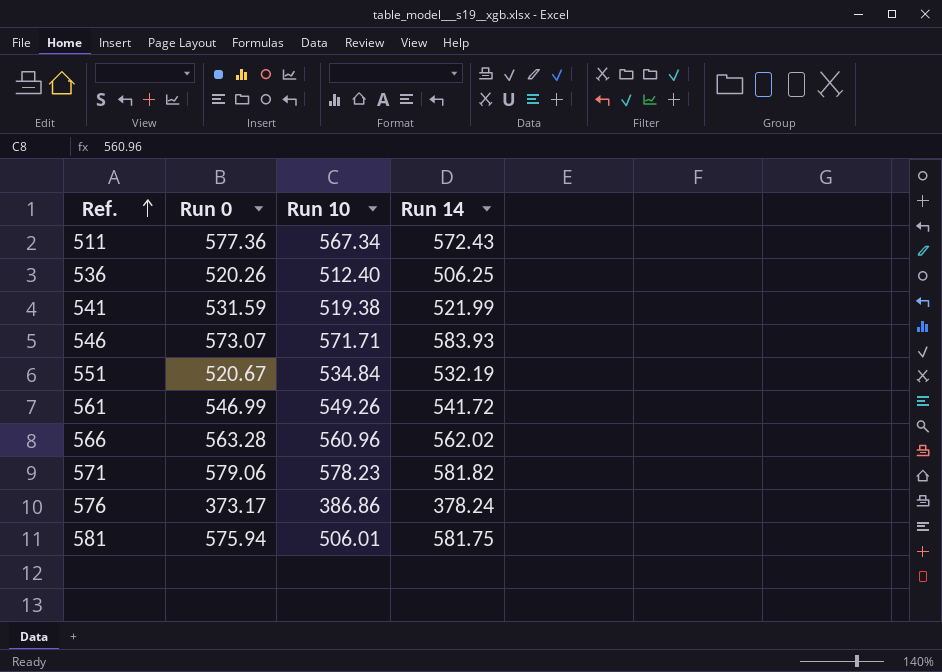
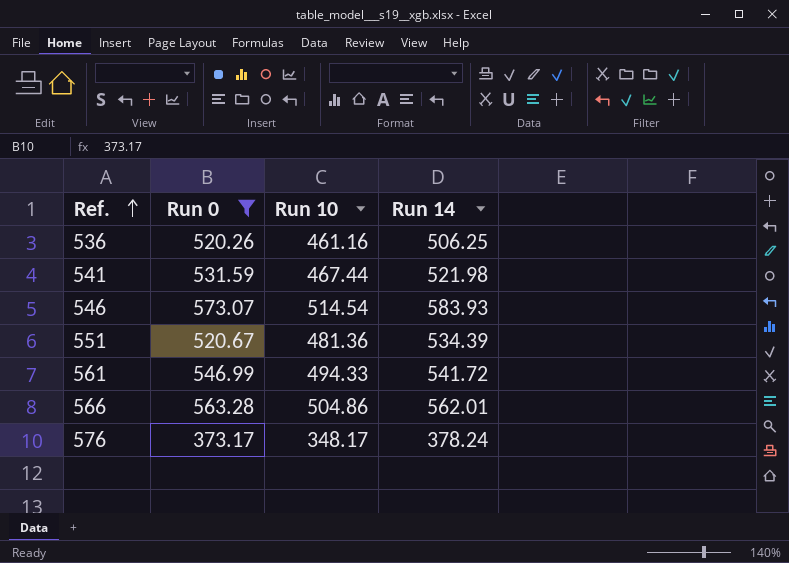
filter: none -> Run 0 <= 573.07
536 | Run 10: 512.40 -> 461.16
541 | Run 10: 519.38 -> 467.44
541 | Run 14: 521.99 -> 521.98
546 | Run 10: 571.71 -> 514.54
551 | Run 10: 534.84 -> 481.36
551 | Run 14: 532.19 -> 534.39
561 | Run 10: 549.26 -> 494.33
566 | Run 10: 560.96 -> 504.86
566 | Run 14: 562.02 -> 562.01
576 | Run 10: 386.86 -> 348.17

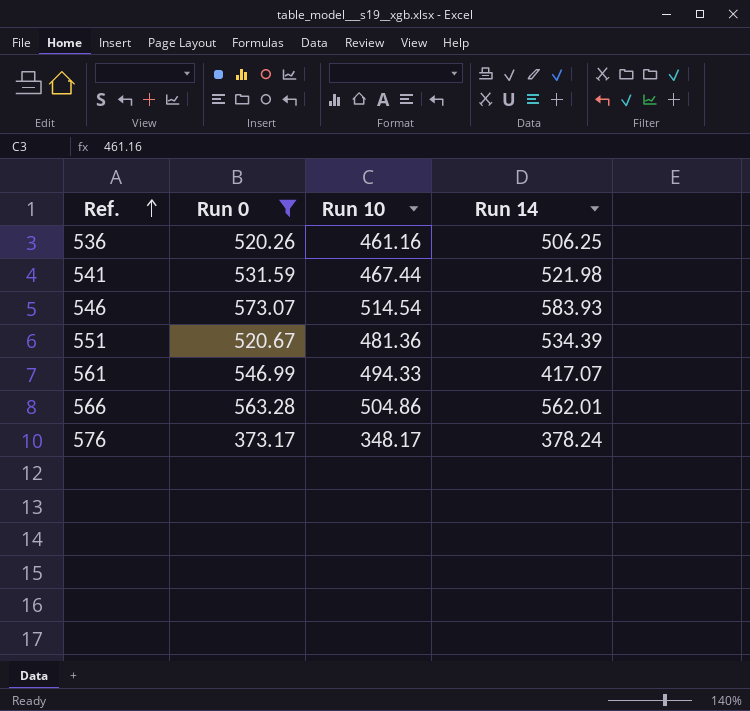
561 | Run 14: 541.72 -> 417.07

